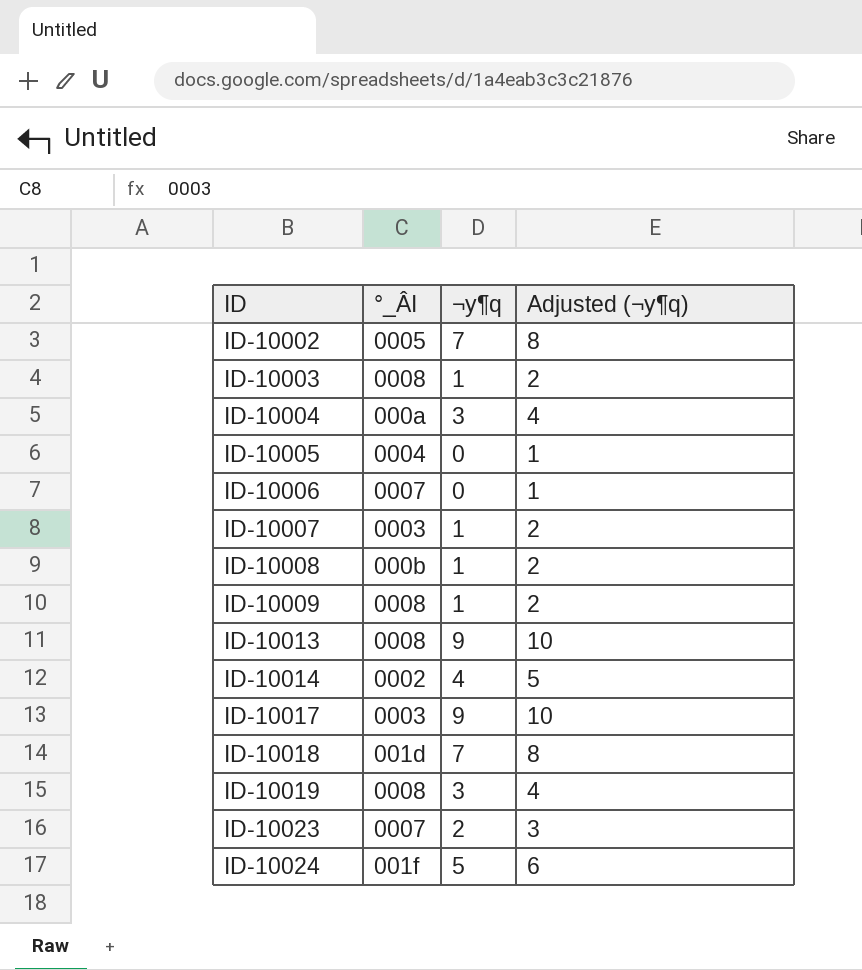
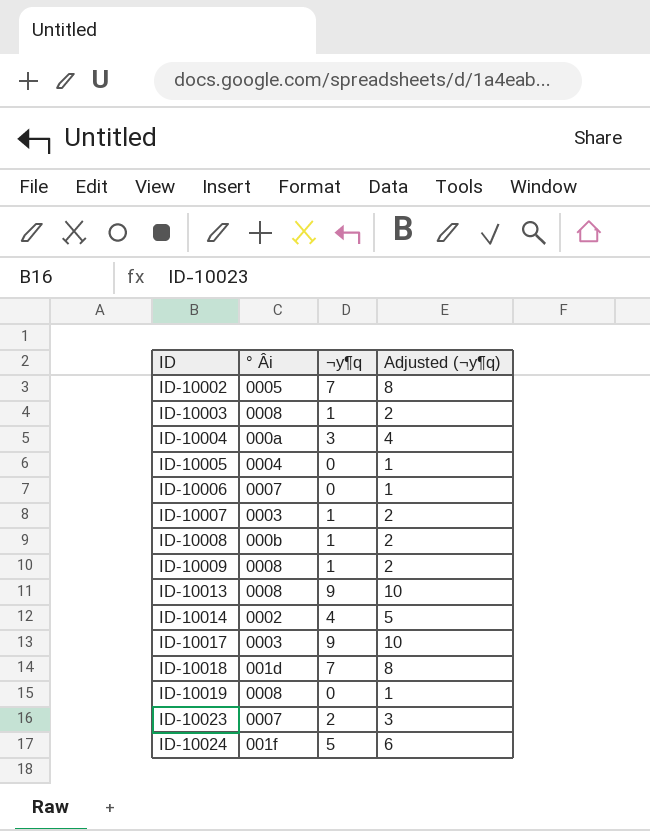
column name: °_ÂI -> ° Âi
ID-10019 | ¬y¶q: 3 -> 0
ID-10019 | Adjusted (¬y¶q): 4 -> 1

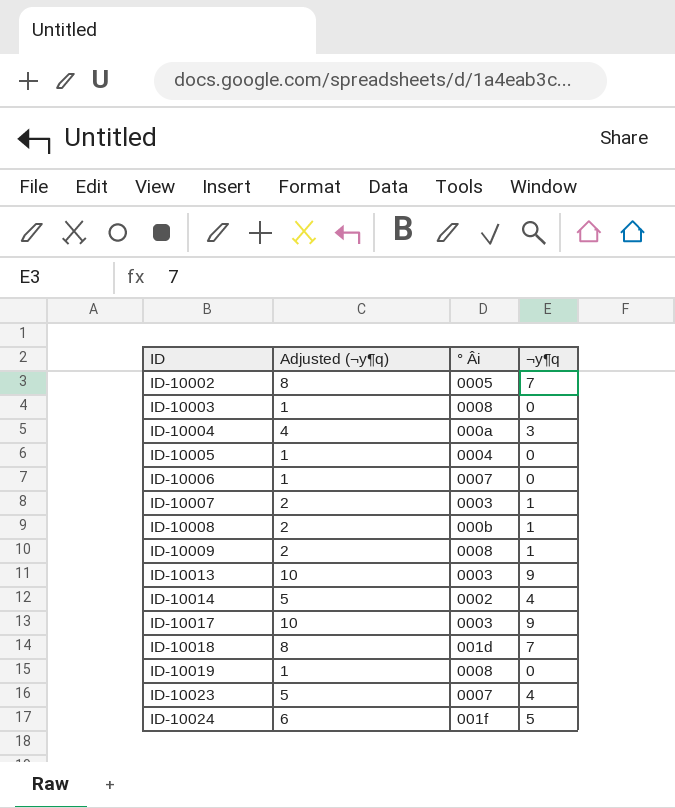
column Adjusted (¬y¶q) | position: 4 -> 2
ID-10003 | Adjusted (¬y¶q): 2 -> 1
ID-10003 | ¬y¶q: 1 -> 0
ID-10013 | ° Âi: 0008 -> 0003
ID-10023 | Adjusted (¬y¶q): 3 -> 5
ID-10023 | ¬y¶q: 2 -> 4

